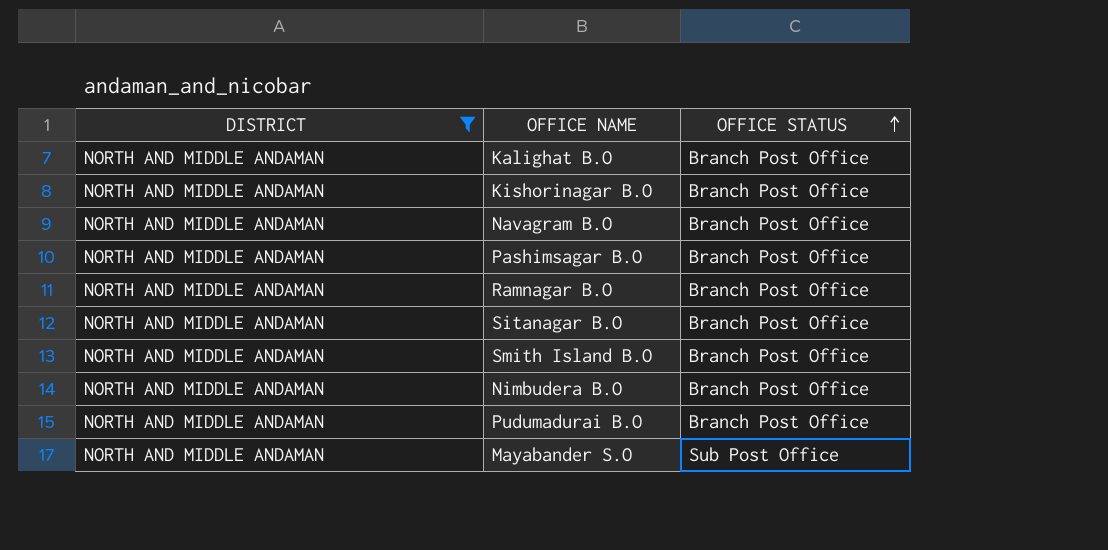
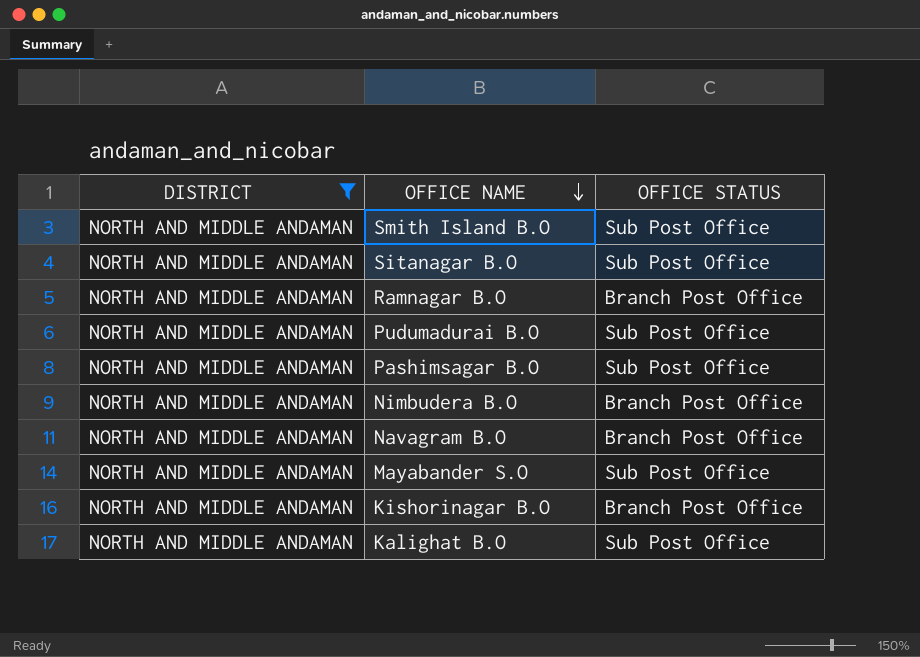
row order: OFFICE STATUS ascending -> OFFICE NAME descending
Smith Island B.O | OFFICE STATUS: Branch Post Office -> Sub Post Office
Sitanagar B.O | OFFICE STATUS: Branch Post Office -> Sub Post Office
Pudumadurai B.O | OFFICE STATUS: Branch Post Office -> Sub Post Office
Pashimsagar B.O | OFFICE STATUS: Branch Post Office -> Sub Post Office
Kalighat B.O | OFFICE STATUS: Branch Post Office -> Sub Post Office

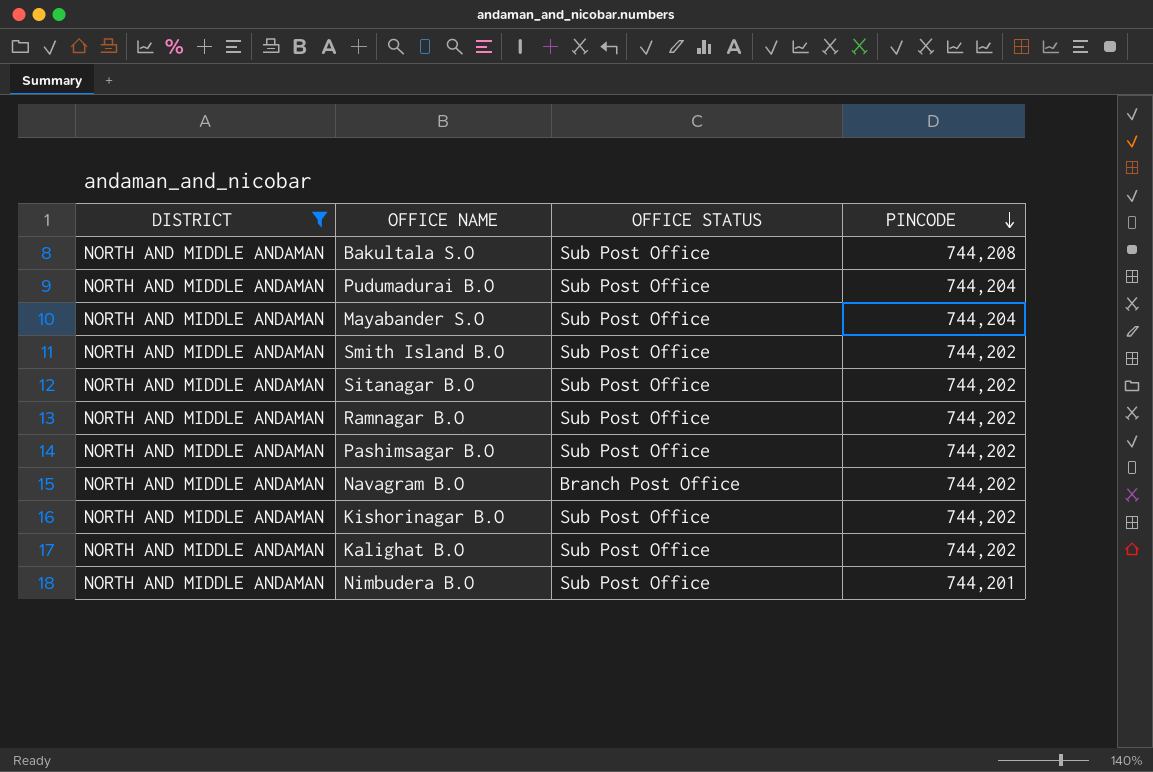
row order: OFFICE NAME descending -> PINCODE descending
column PINCODE | position: none -> 4
row Bakultala S.O: none -> NORTH AND MIDDLE ANDAMAN | Sub Post Office | 744,208
Ramnagar B.O | OFFICE STATUS: Branch Post Office -> Sub Post Office
Kishorinagar B.O | OFFICE STATUS: Branch Post Office -> Sub Post Office
Nimbudera B.O | OFFICE STATUS: Branch Post Office -> Sub Post Office

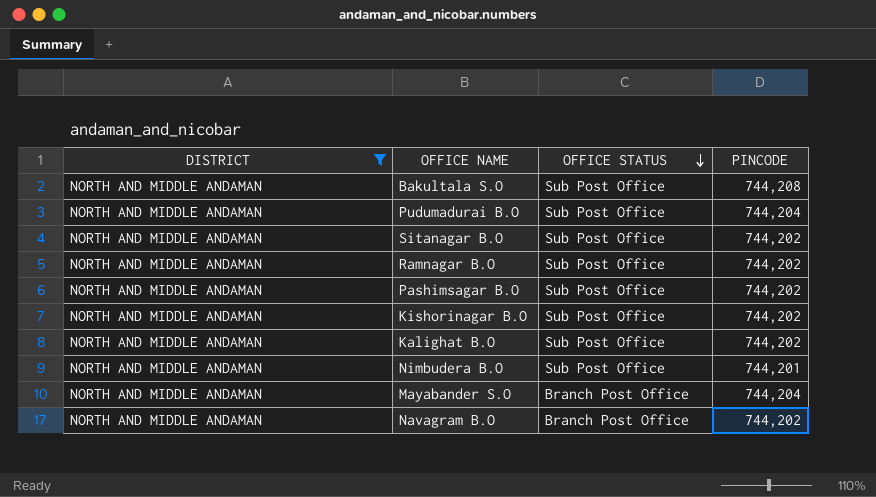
row order: PINCODE descending -> OFFICE STATUS descending
row Smith Island B.O: NORTH AND MIDDLE ANDAMAN | Sub Post Office | 744,202 -> none
Mayabander S.O | OFFICE STATUS: Sub Post Office -> Branch Post Office

